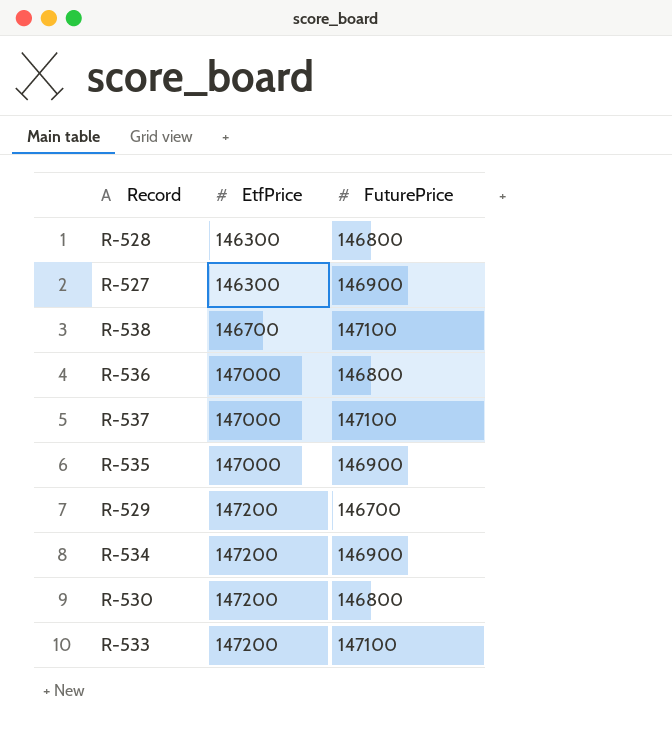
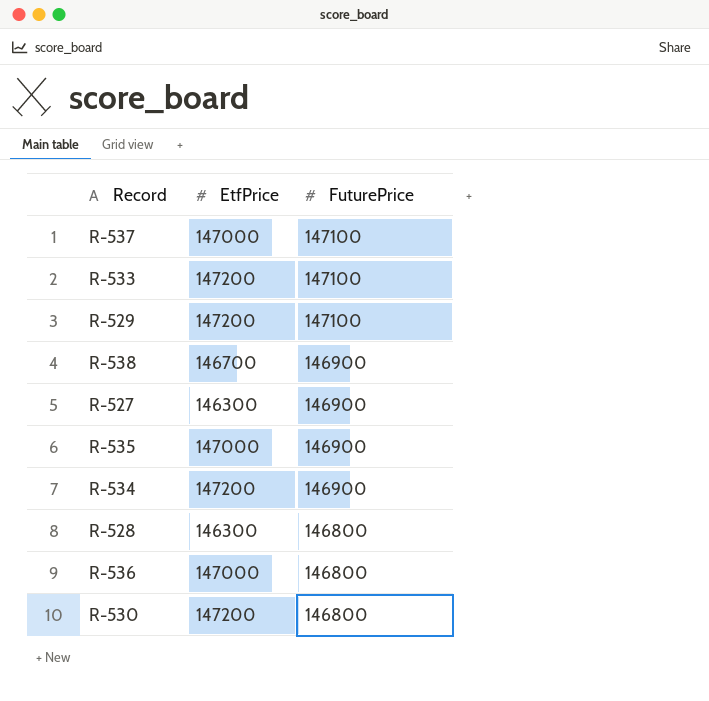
row order: EtfPrice ascending -> FuturePrice descending
R-529 | FuturePrice: 146700 -> 147100
R-538 | FuturePrice: 147100 -> 146900

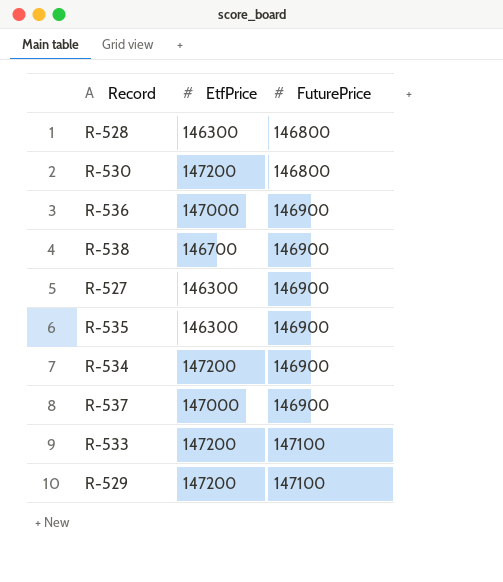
row order: FuturePrice descending -> FuturePrice ascending
R-536 | FuturePrice: 146800 -> 146900
R-535 | EtfPrice: 147000 -> 146300
R-537 | FuturePrice: 147100 -> 146900

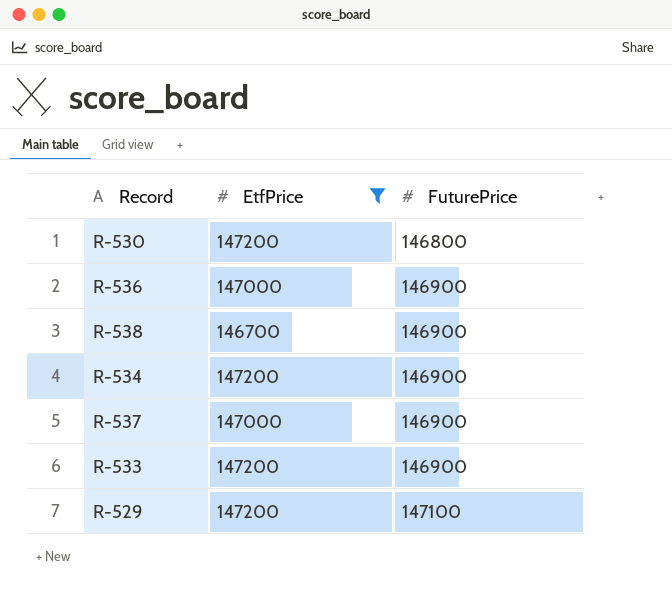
filter: none -> EtfPrice != 146300
R-533 | FuturePrice: 147100 -> 146900

